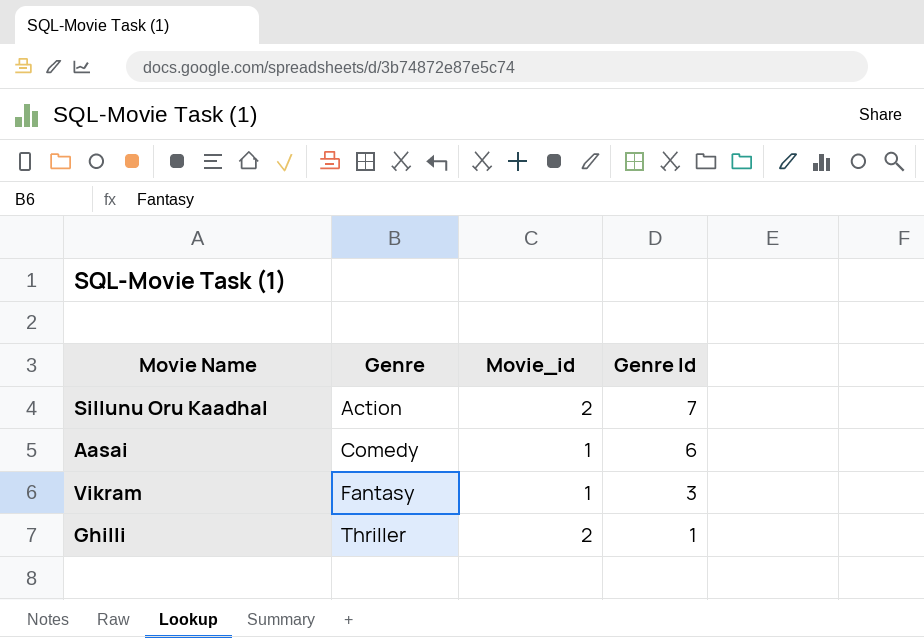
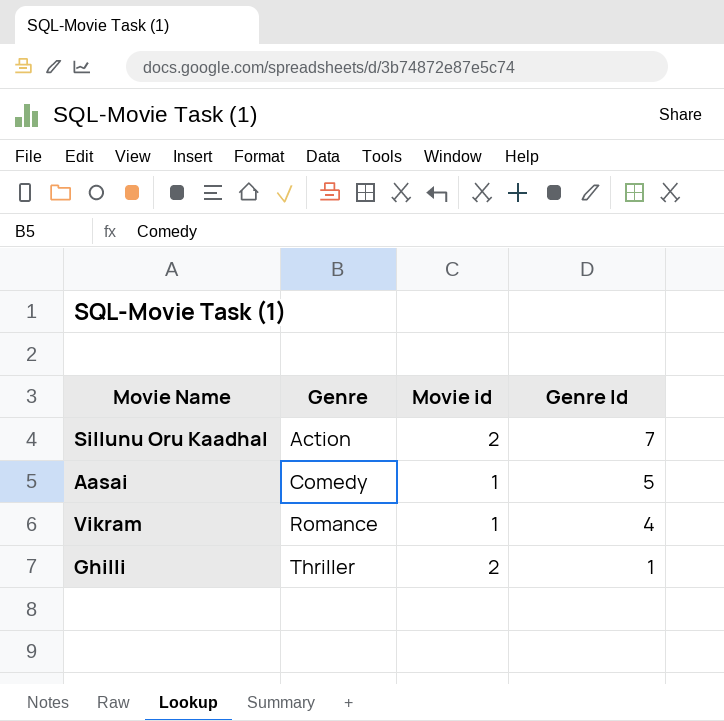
column name: Movie_id -> Movie id
Aasai | Genre Id: 6 -> 5
Vikram | Genre: Fantasy -> Romance
Vikram | Genre Id: 3 -> 4

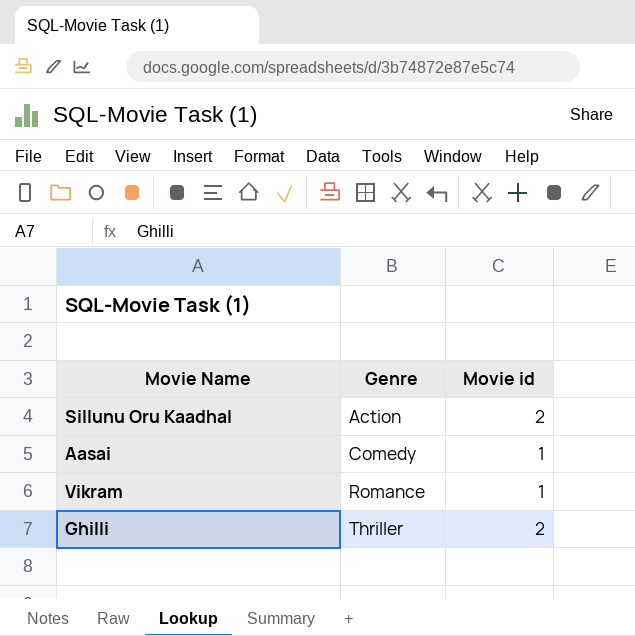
column Genre Id | position: 4 -> none

